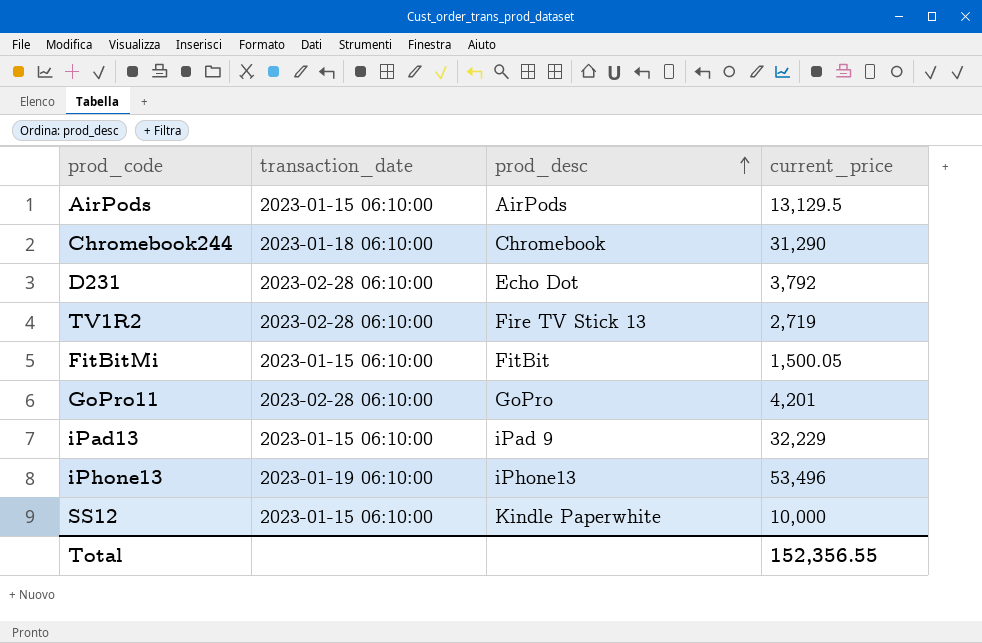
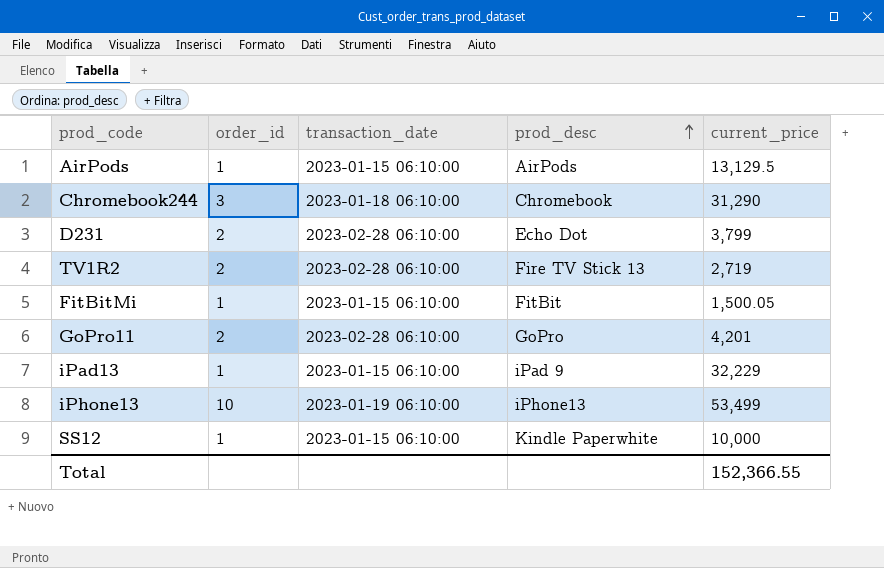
column order_id | position: none -> 2
D231 | current_price: 3,792 -> 3,799
iPhone13 | current_price: 53,496 -> 53,499
Total | current_price: 152,356.55 -> 152,366.55

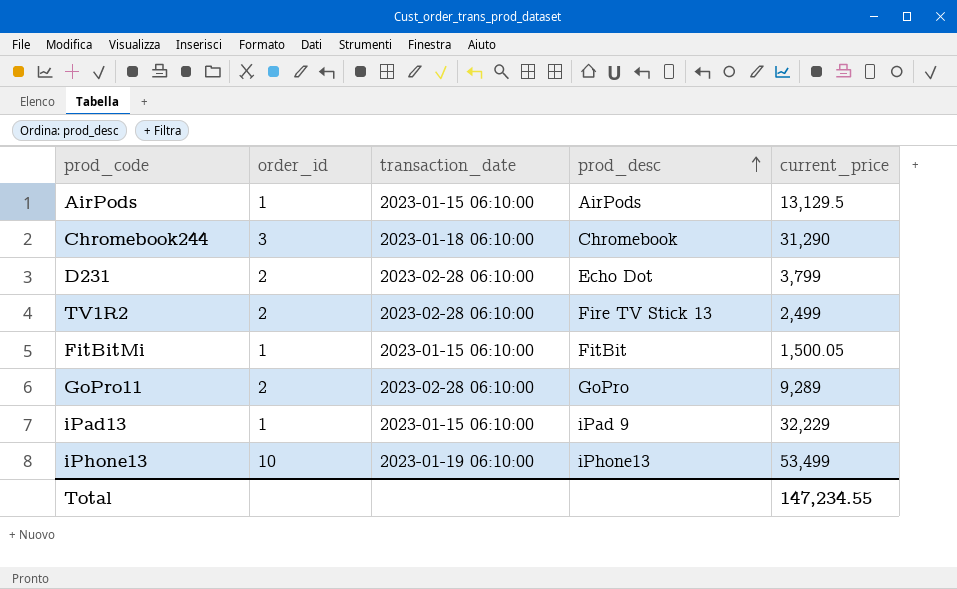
row SS12: 1 | 2023-01-15 06:10:00 | Kindle Paperwhite | 10,000 -> none
TV1R2 | current_price: 2,719 -> 2,499
GoPro11 | current_price: 4,201 -> 9,289
Total | current_price: 152,366.55 -> 147,234.55

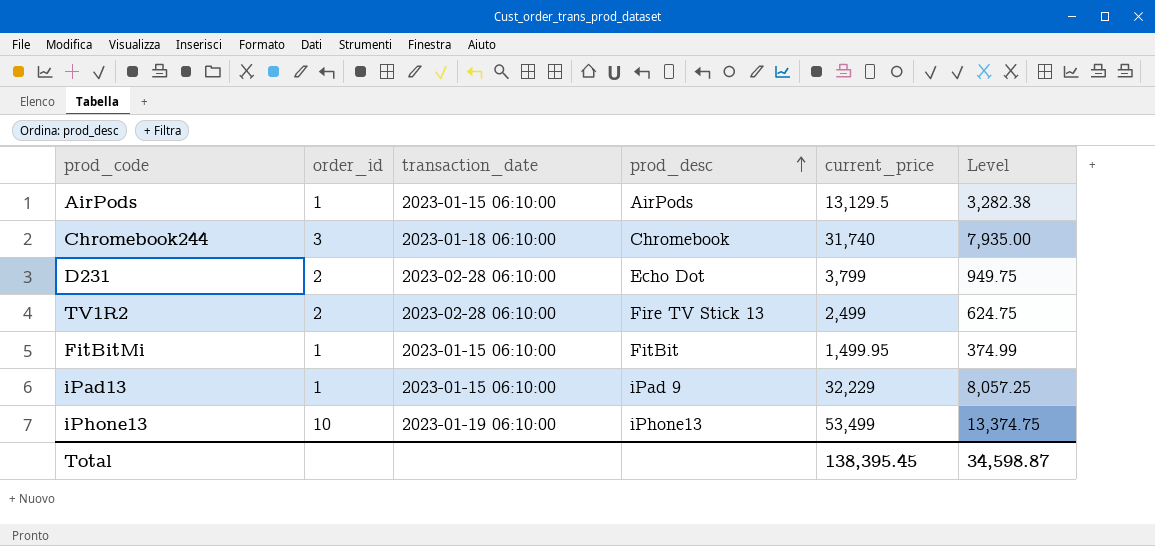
column Level | formula: none -> [current_price] * 0.25
row GoPro11: 2 | 2023-02-28 06:10:00 | GoPro | 9,289 -> none
Chromebook244 | current_price: 31,290 -> 31,740
FitBitMi | current_price: 1,500.05 -> 1,499.95
Total | current_price: 147,234.55 -> 138,395.45

